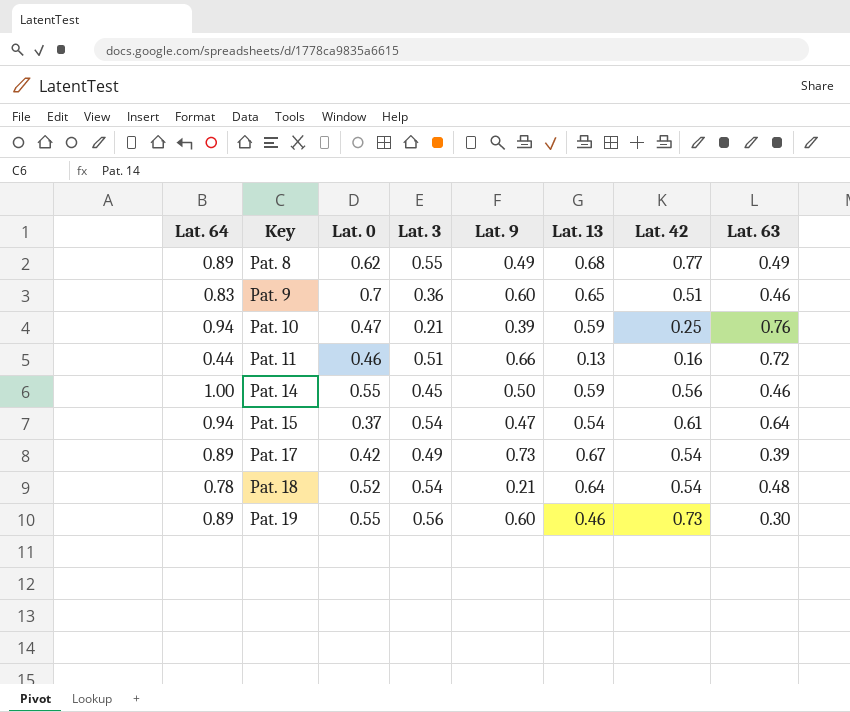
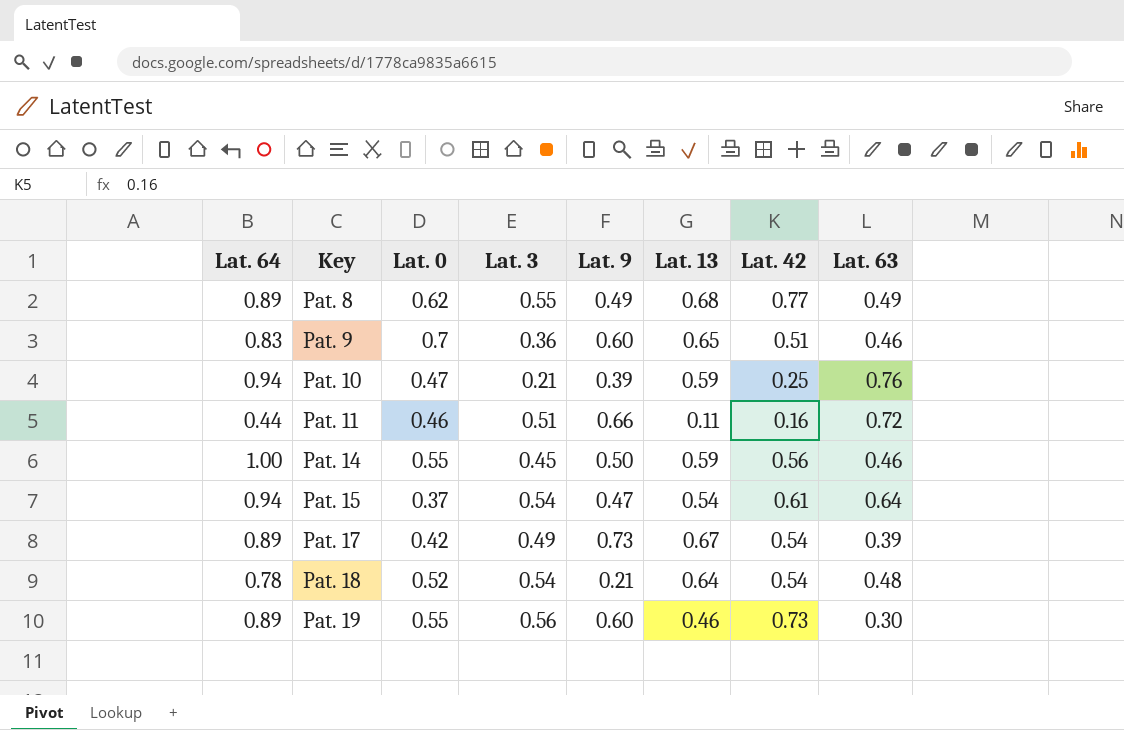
Pat. 11 | Lat. 13: 0.13 -> 0.11

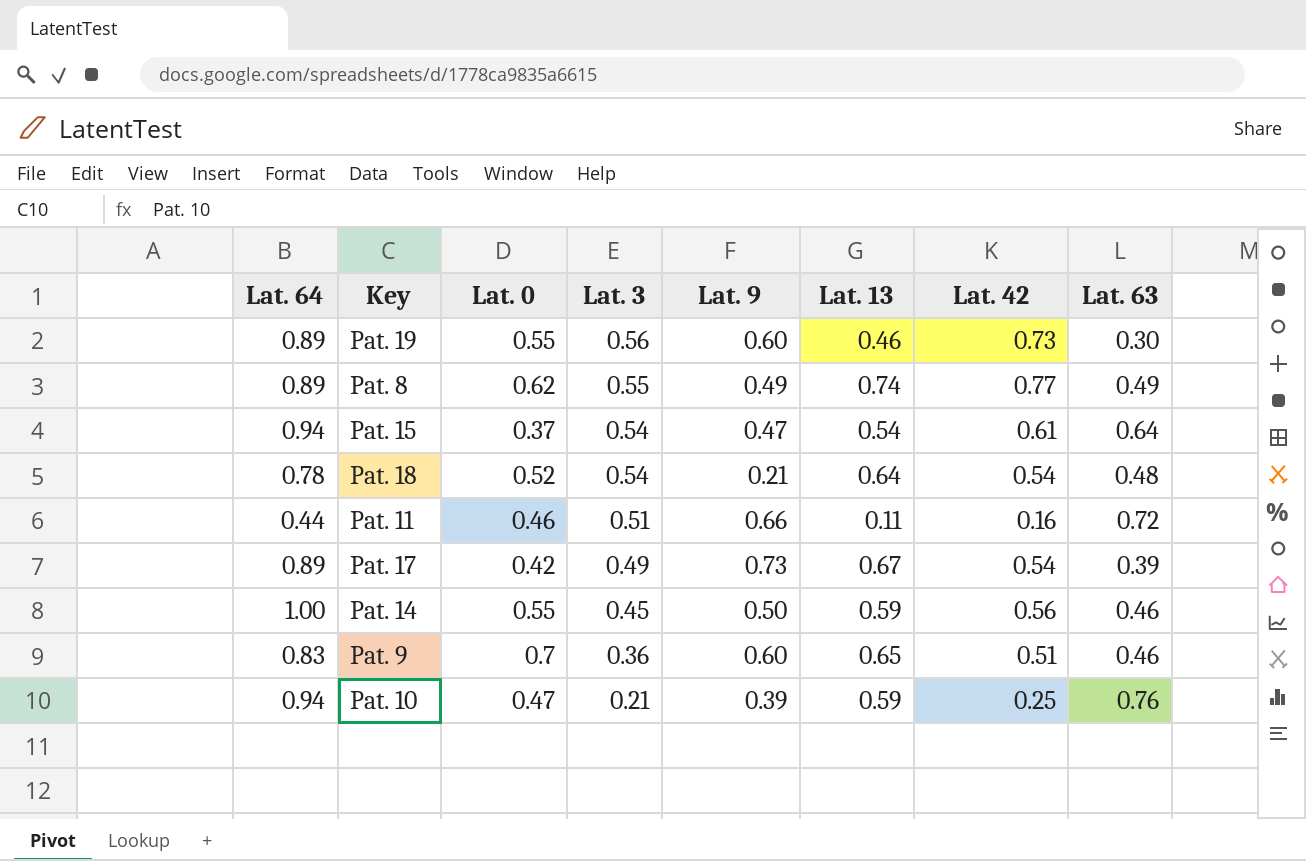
row order: Key ascending -> Lat. 3 descending
Pat. 8 | Lat. 13: 0.68 -> 0.74

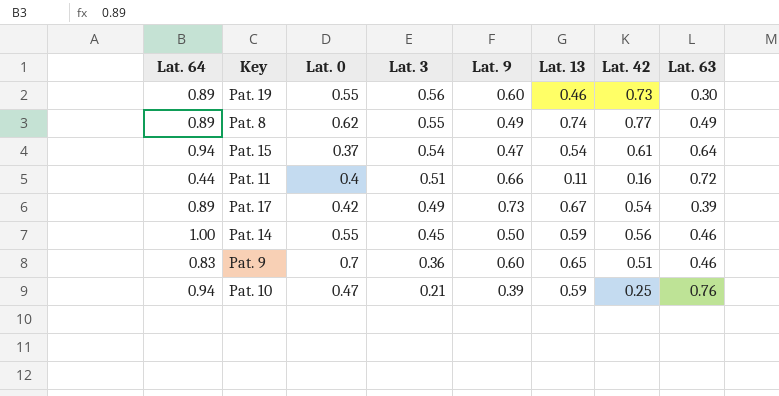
row Pat. 18: 0.78 | 0.52 | 0.54 | 0.21 | 0.64 | 0.54 | 0.48 -> none
Pat. 11 | Lat. 0: 0.46 -> 0.4

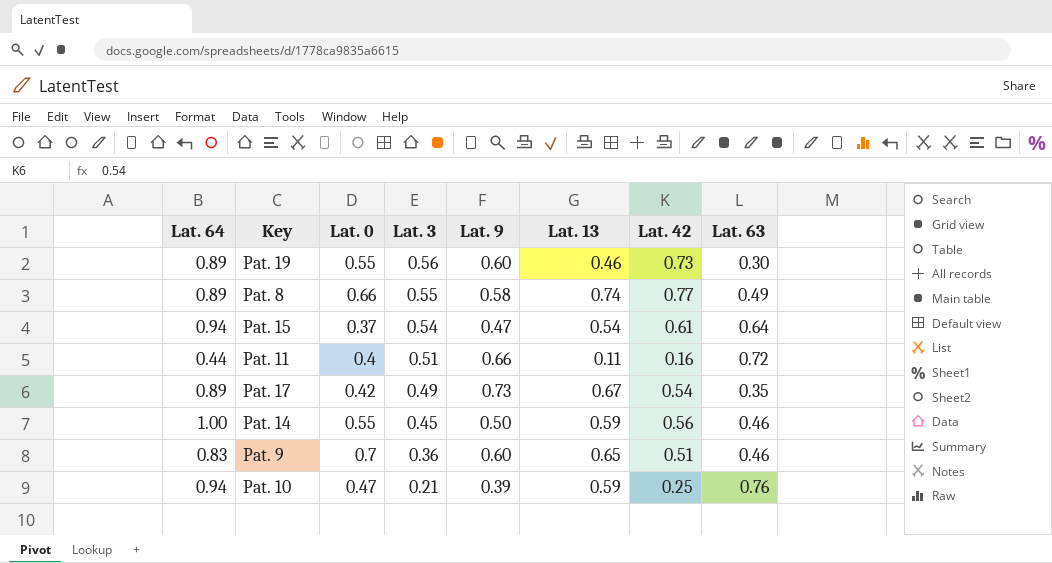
Pat. 8 | Lat. 0: 0.62 -> 0.66
Pat. 8 | Lat. 9: 0.49 -> 0.58
Pat. 17 | Lat. 63: 0.39 -> 0.35

